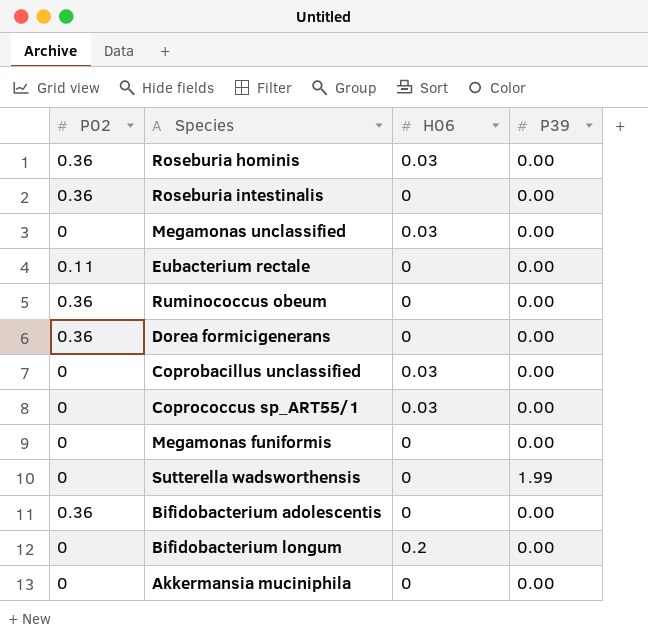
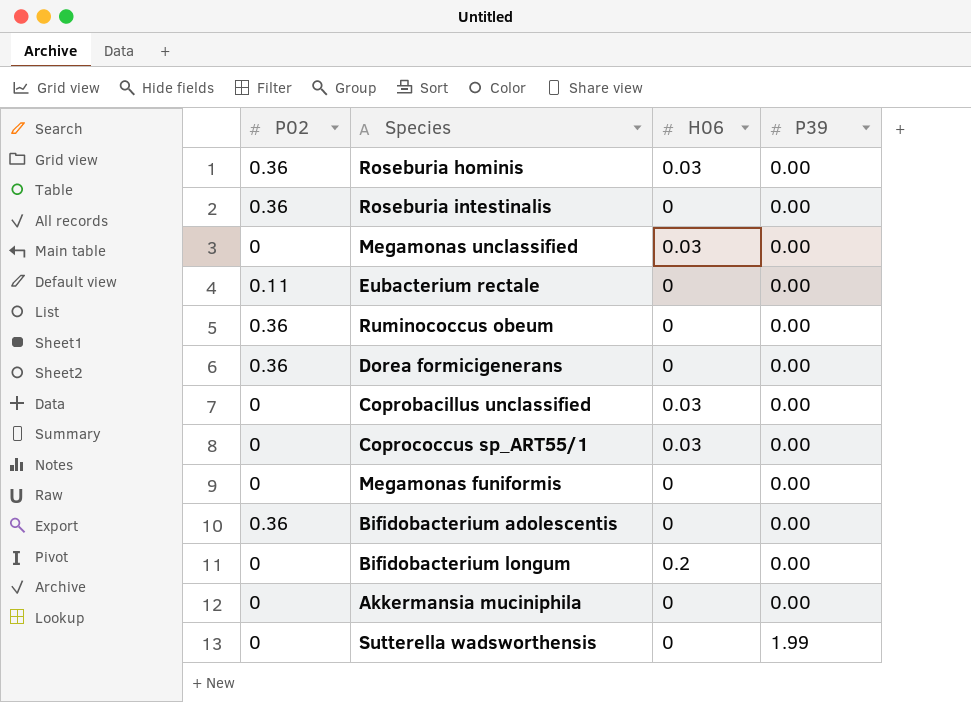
row order: none -> P39 ascending

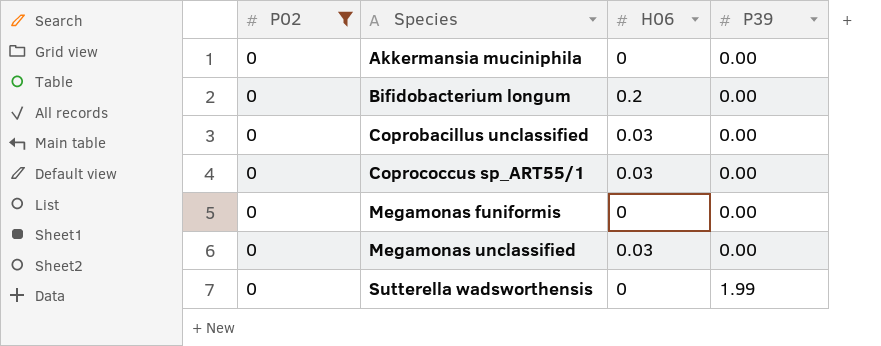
filter: none -> P02 = 0
row order: P39 ascending -> Species ascending

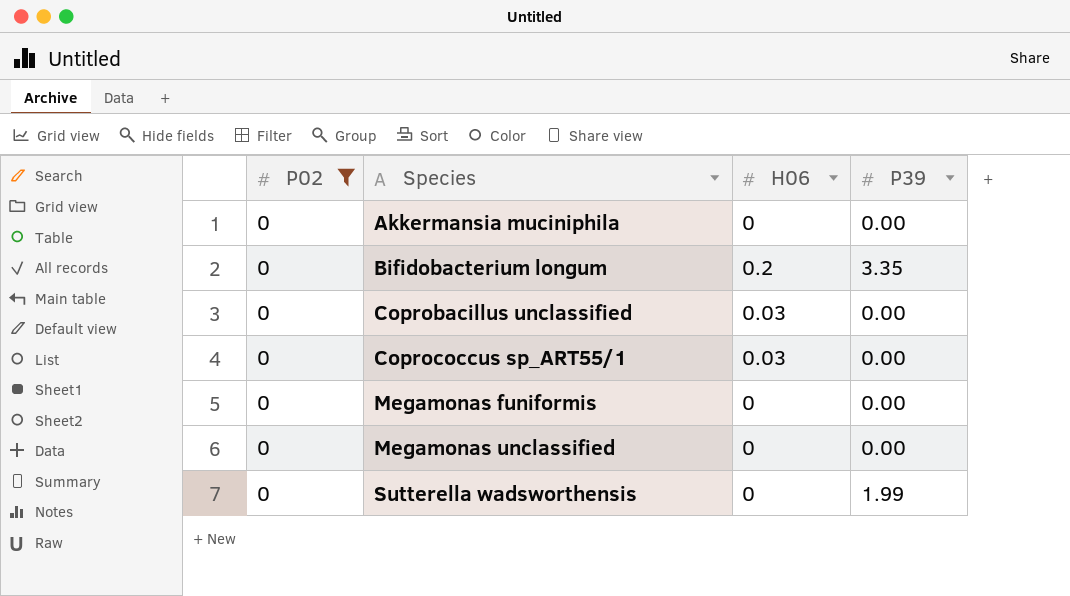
Bifidobacterium longum | P39: 0.00 -> 3.35
Megamonas unclassified | H06: 0.03 -> 0

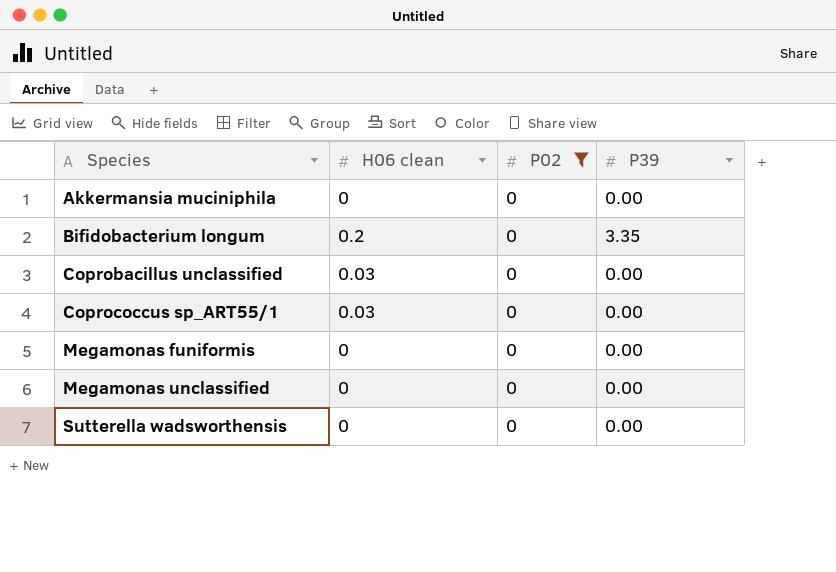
column name: H06 -> H06 clean
column P02 | position: 1 -> 3
Sutterella wadsworthensis | P39: 1.99 -> 0.00

